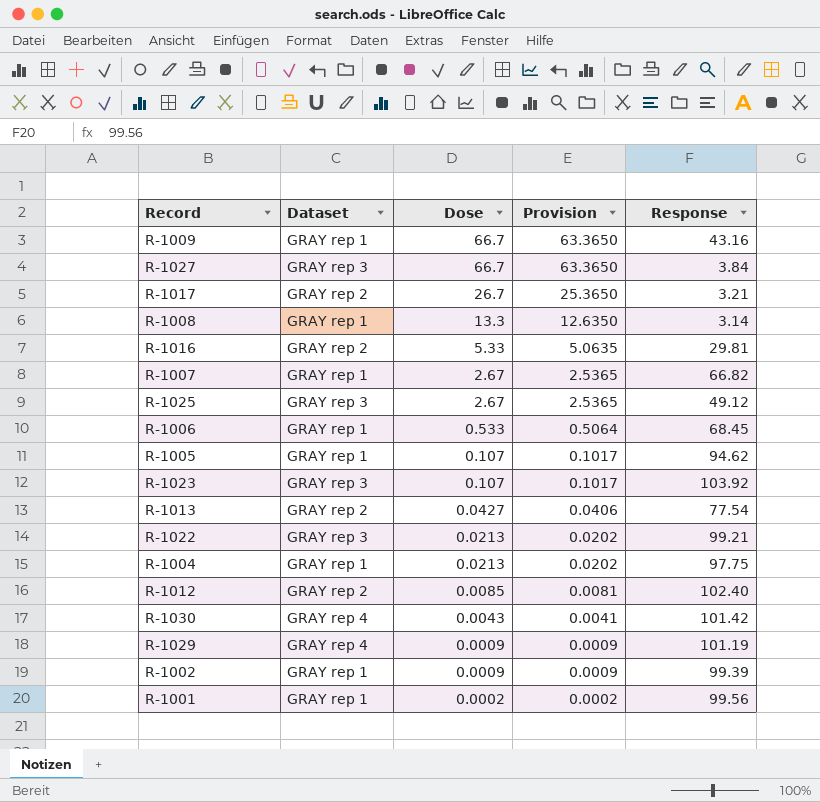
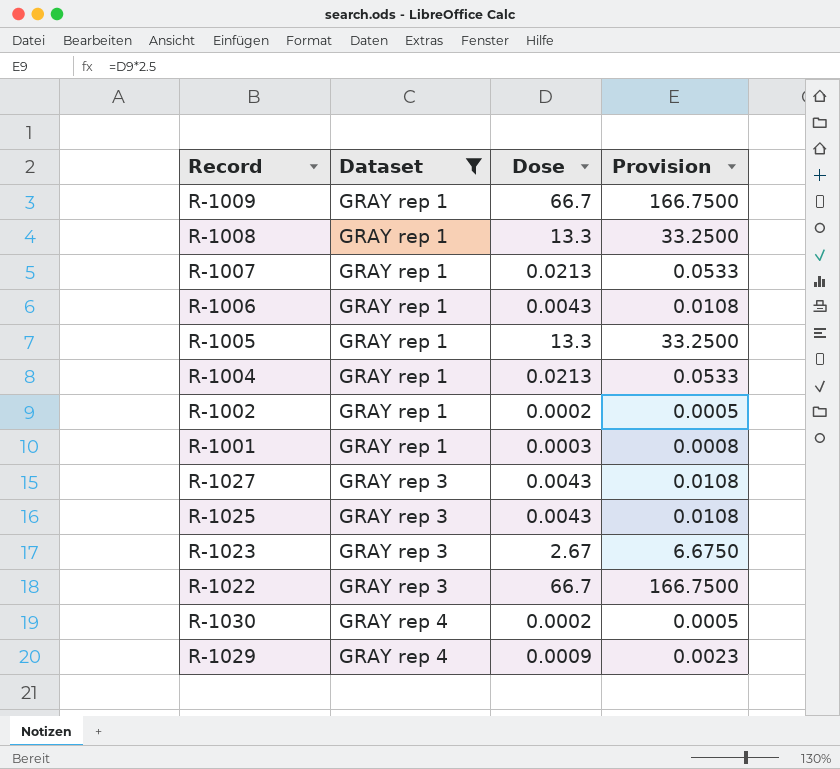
filter: none -> Dataset != GRAY rep 2
row order: Dose descending -> Dataset ascending
column Response | position: 5 -> none
column Provision | formula: [Dose] * 0.95 -> [Dose] * 2.5
R-1007 | Dose: 2.67 -> 0.0213
R-1006 | Dose: 0.533 -> 0.0043
R-1005 | Dose: 0.107 -> 13.3
R-1002 | Dose: 0.0009 -> 0.0002
R-1001 | Dose: 0.0002 -> 0.0003
R-1027 | Dose: 66.7 -> 0.0043
R-1025 | Dose: 2.67 -> 0.0043
R-1023 | Dose: 0.107 -> 2.67
R-1022 | Dose: 0.0213 -> 66.7
R-1030 | Dose: 0.0043 -> 0.0002

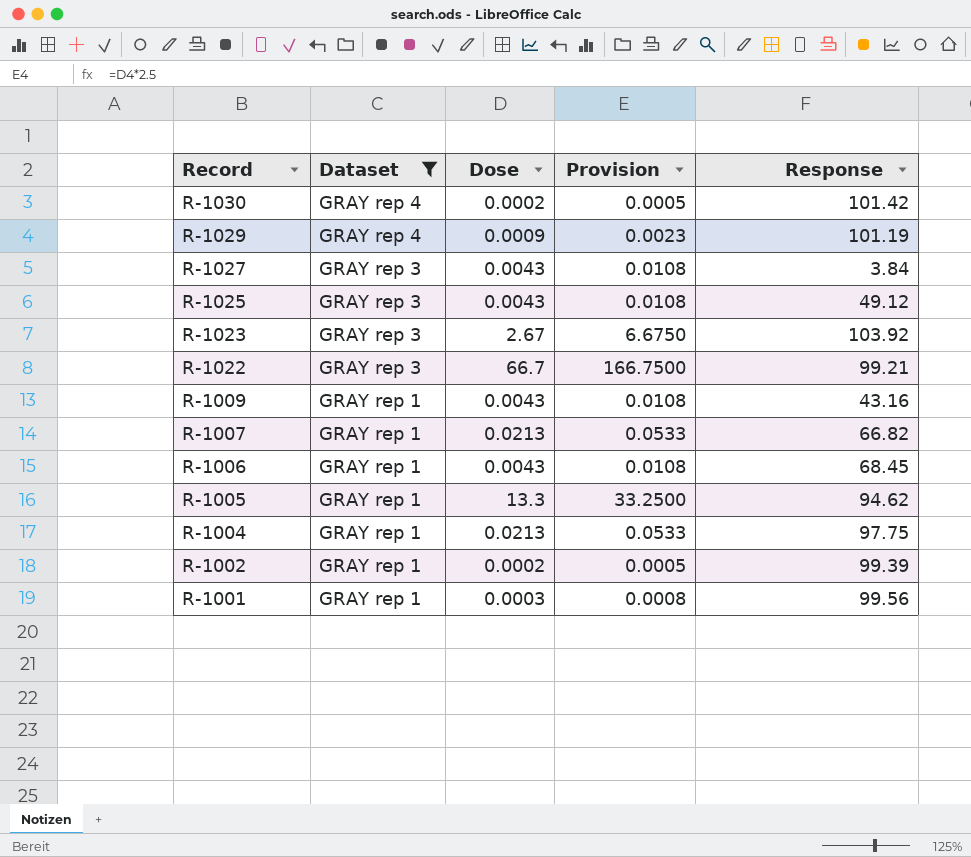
row order: Dataset ascending -> Record descending
column Response | position: none -> 5
row R-1008: GRAY rep 1 | 13.3 | 33.2500 -> none
R-1009 | Dose: 66.7 -> 0.0043
R-1009 | Provision: 166.7500 -> 0.0108

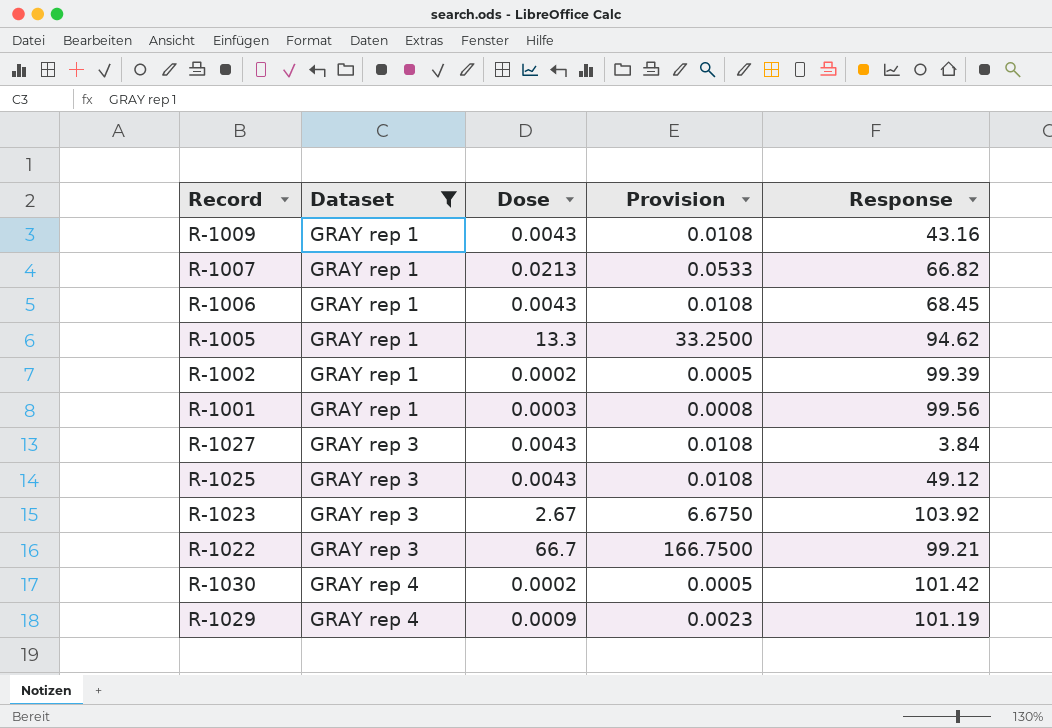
row order: Record descending -> Dataset ascending
row R-1004: GRAY rep 1 | 0.0213 | 0.0533 | 97.75 -> none

